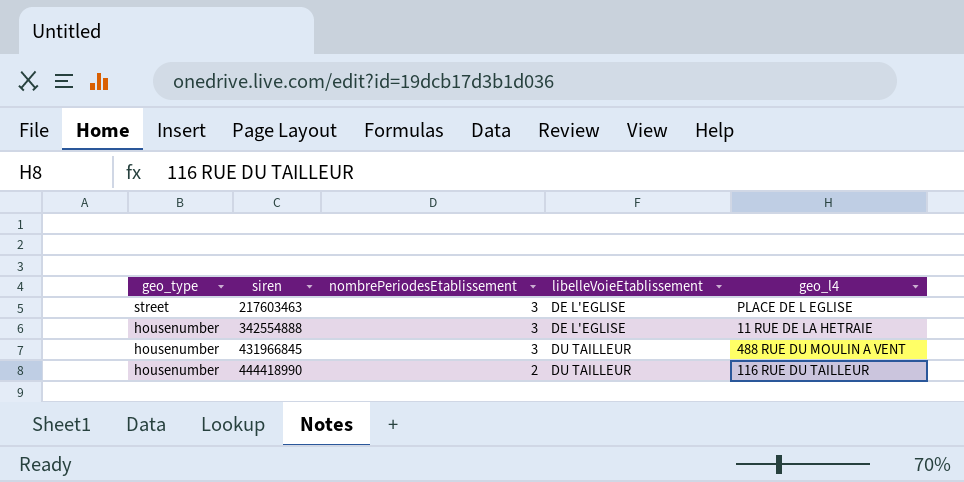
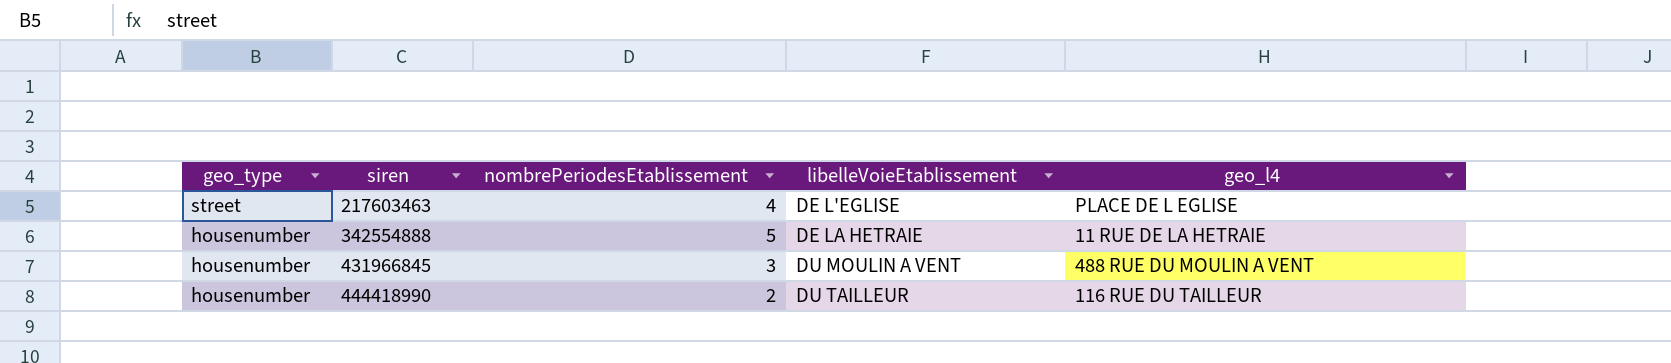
217603463 | nombrePeriodesEtablissement: 3 -> 4
342554888 | nombrePeriodesEtablissement: 3 -> 5
342554888 | libelleVoieEtablissement: DE L'EGLISE -> DE LA HETRAIE
431966845 | libelleVoieEtablissement: DU TAILLEUR -> DU MOULIN A VENT

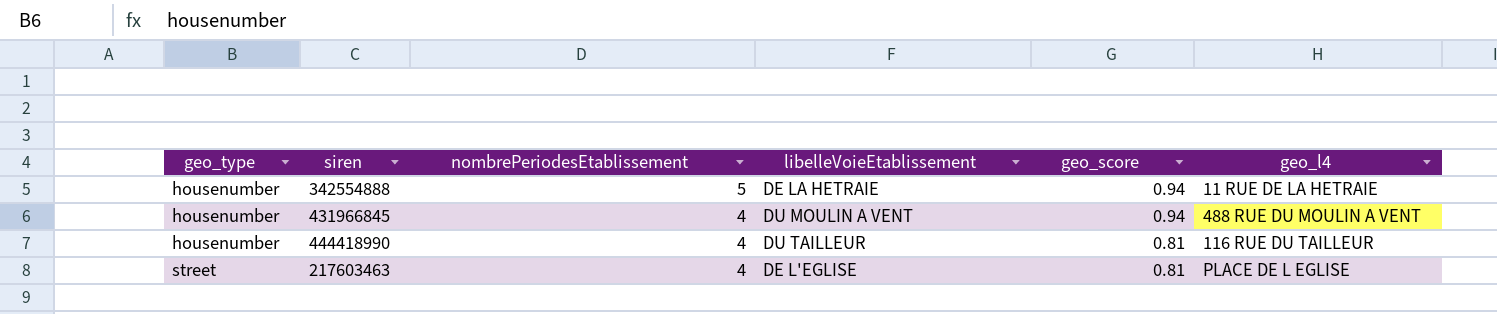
row order: geo_type descending -> geo_type ascending
column geo_score | position: none -> 5
431966845 | nombrePeriodesEtablissement: 3 -> 4
444418990 | nombrePeriodesEtablissement: 2 -> 4

